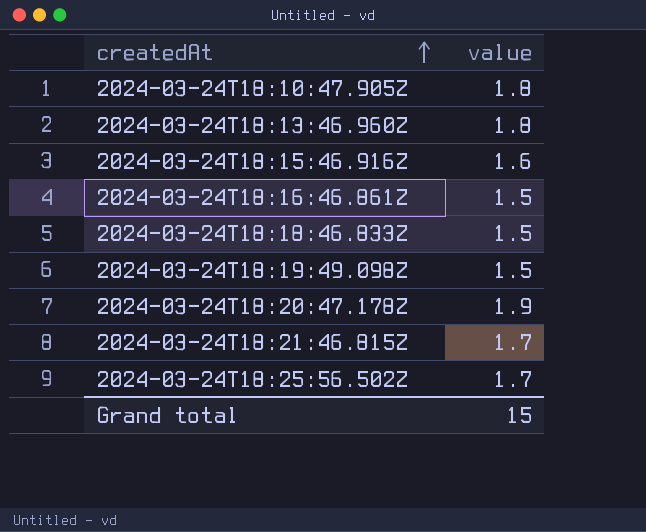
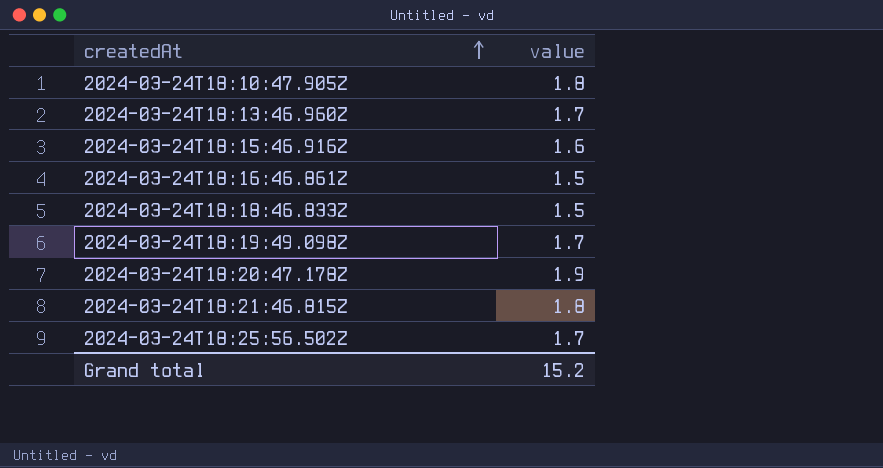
2024-03-24T18:13:46.960Z | value: 1.8 -> 1.7
2024-03-24T18:19:49.098Z | value: 1.5 -> 1.7
2024-03-24T18:21:46.815Z | value: 1.7 -> 1.8
Grand total | value: 15 -> 15.2

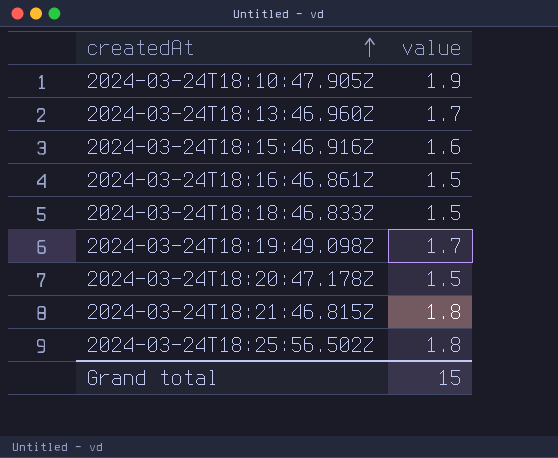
2024-03-24T18:10:47.905Z | value: 1.8 -> 1.9
2024-03-24T18:20:47.178Z | value: 1.9 -> 1.5
2024-03-24T18:25:56.502Z | value: 1.7 -> 1.8
Grand total | value: 15.2 -> 15

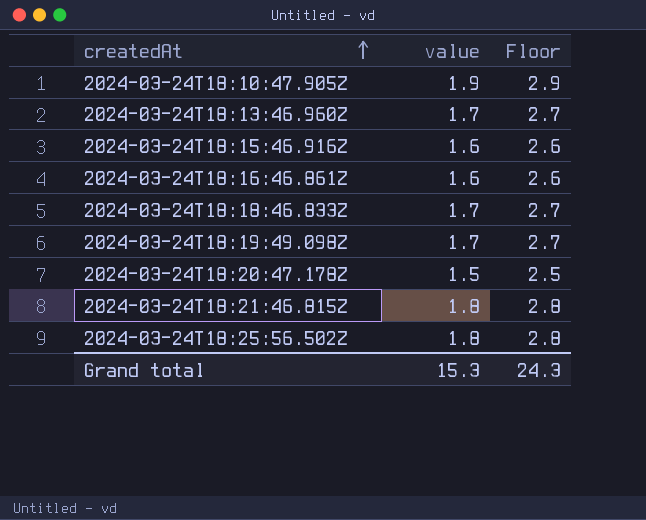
column Floor | formula: none -> [value] + 1
2024-03-24T18:16:46.861Z | value: 1.5 -> 1.6
2024-03-24T18:18:46.833Z | value: 1.5 -> 1.7
Grand total | value: 15 -> 15.3

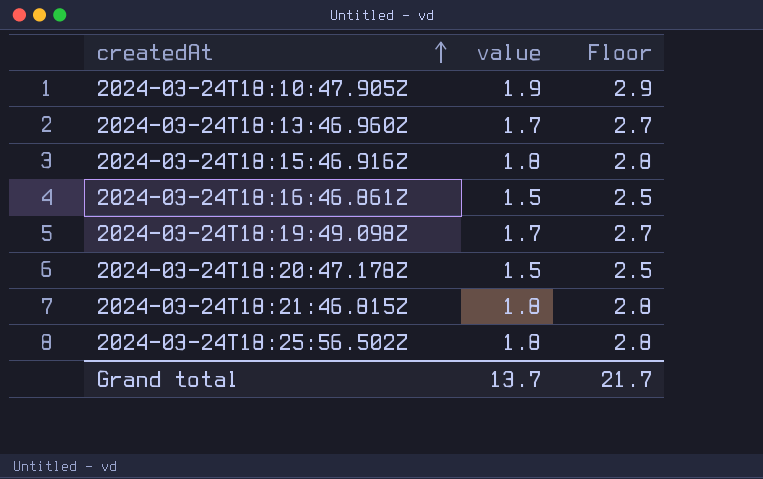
row 2024-03-24T18:18:46.833Z: 1.7 | 2.7 -> none
2024-03-24T18:15:46.916Z | value: 1.6 -> 1.8
2024-03-24T18:15:46.916Z | Floor: 2.6 -> 2.8
2024-03-24T18:16:46.861Z | value: 1.6 -> 1.5
2024-03-24T18:16:46.861Z | Floor: 2.6 -> 2.5
Grand total | value: 15.3 -> 13.7
Grand total | Floor: 24.3 -> 21.7

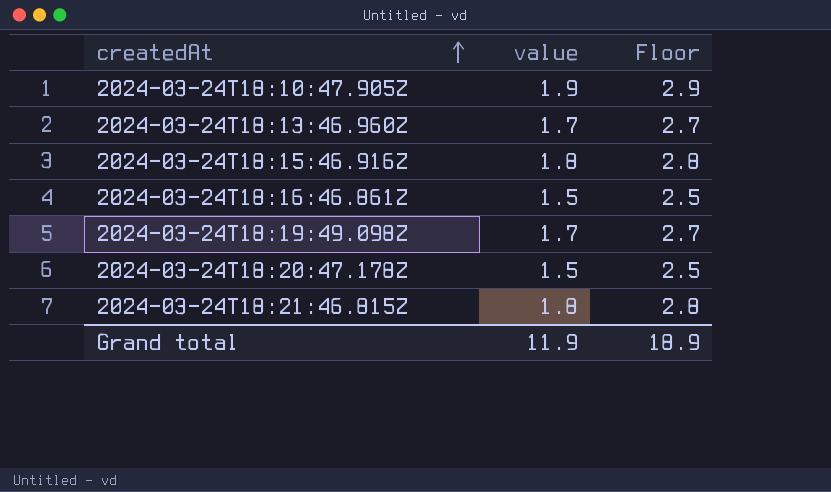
row 2024-03-24T18:25:56.502Z: 1.8 | 2.8 -> none
Grand total | value: 13.7 -> 11.9
Grand total | Floor: 21.7 -> 18.9

